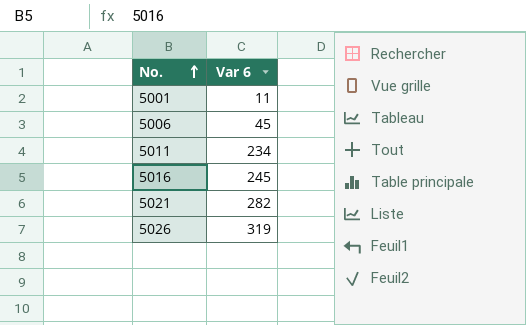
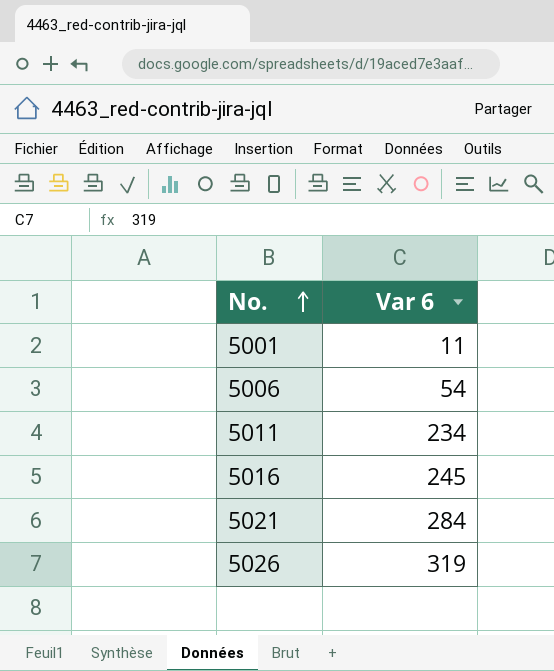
5006 | Var 6: 45 -> 54
5021 | Var 6: 282 -> 284

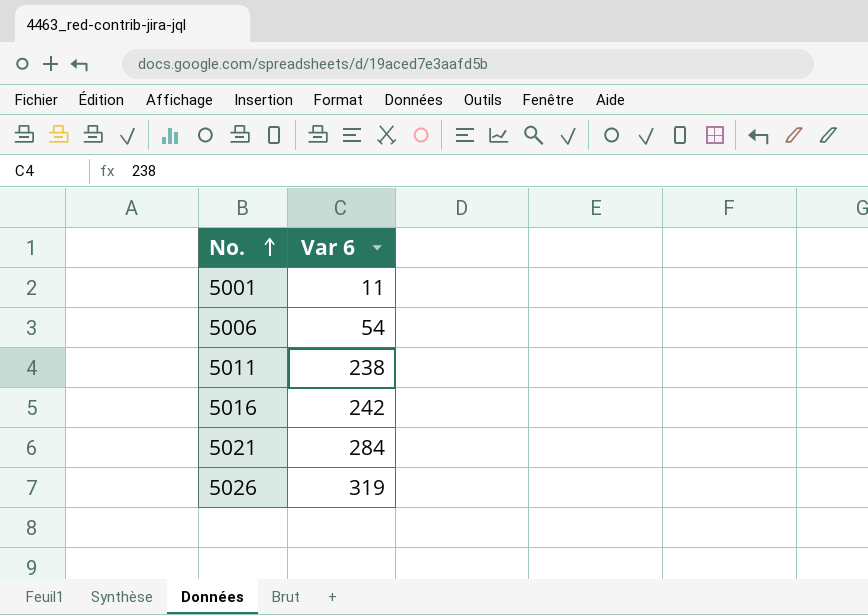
5011 | Var 6: 234 -> 238
5016 | Var 6: 245 -> 242

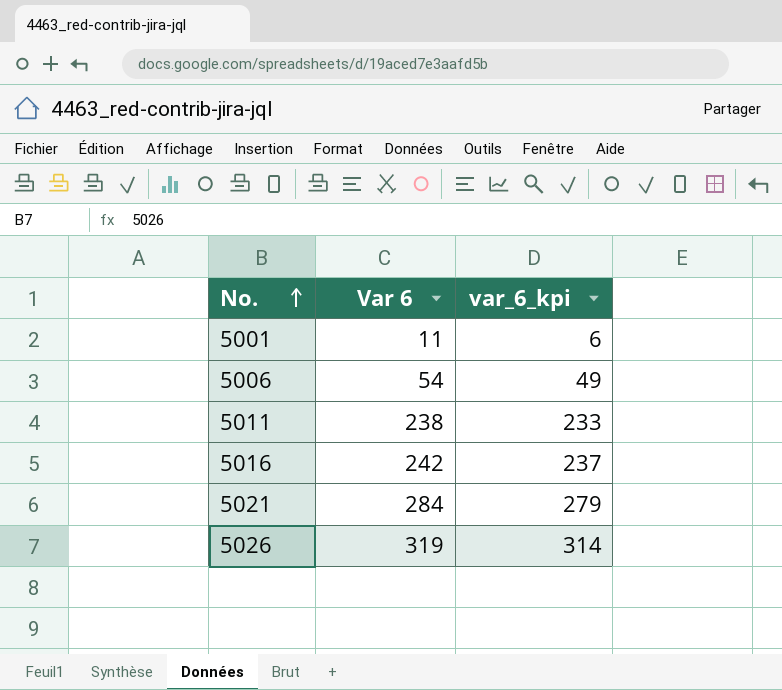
column var_6_kpi | formula: none -> [Var 6] - 5

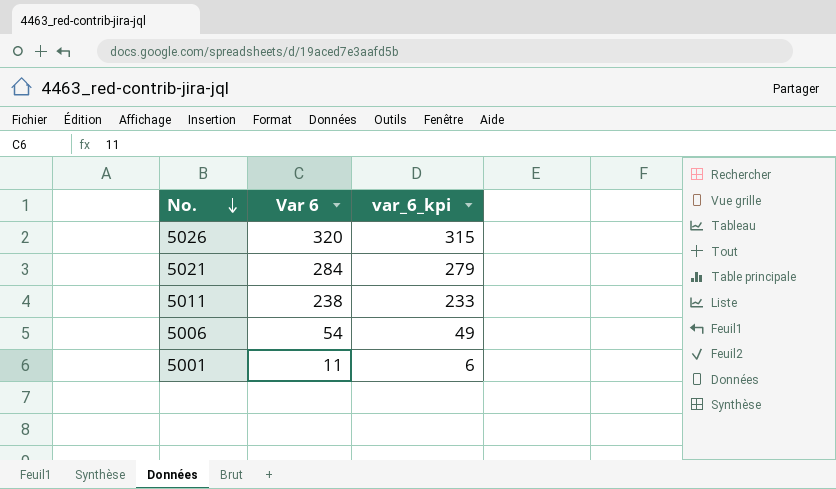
row order: No. ascending -> No. descending
row 5016: 242 | 237 -> none
5026 | Var 6: 319 -> 320
5026 | var_6_kpi: 314 -> 315

